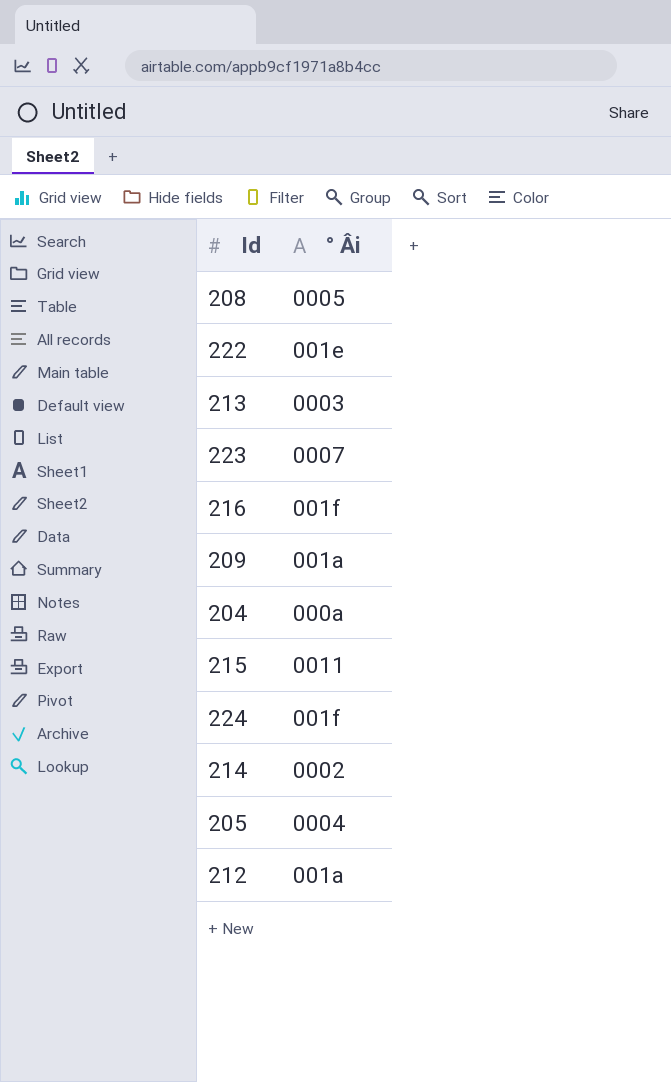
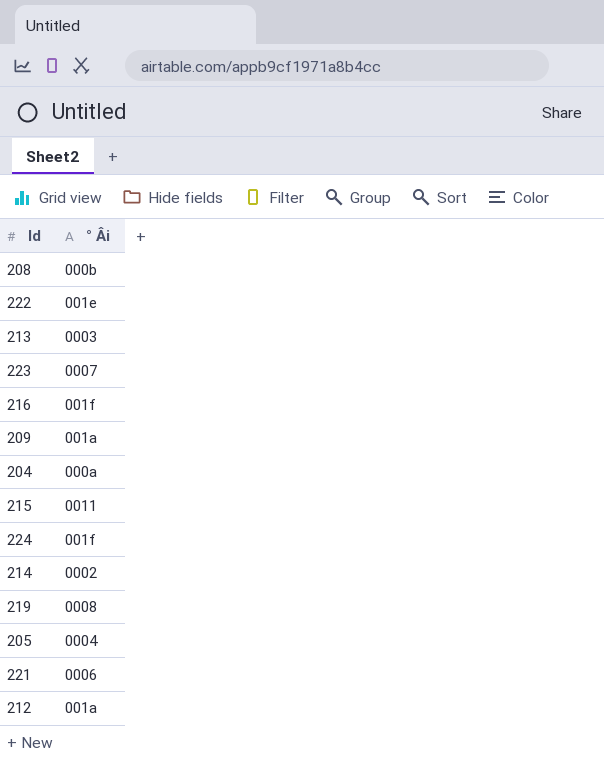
208 | ° Âi: 0005 -> 000b
row 219: none -> 0008
row 221: none -> 0006

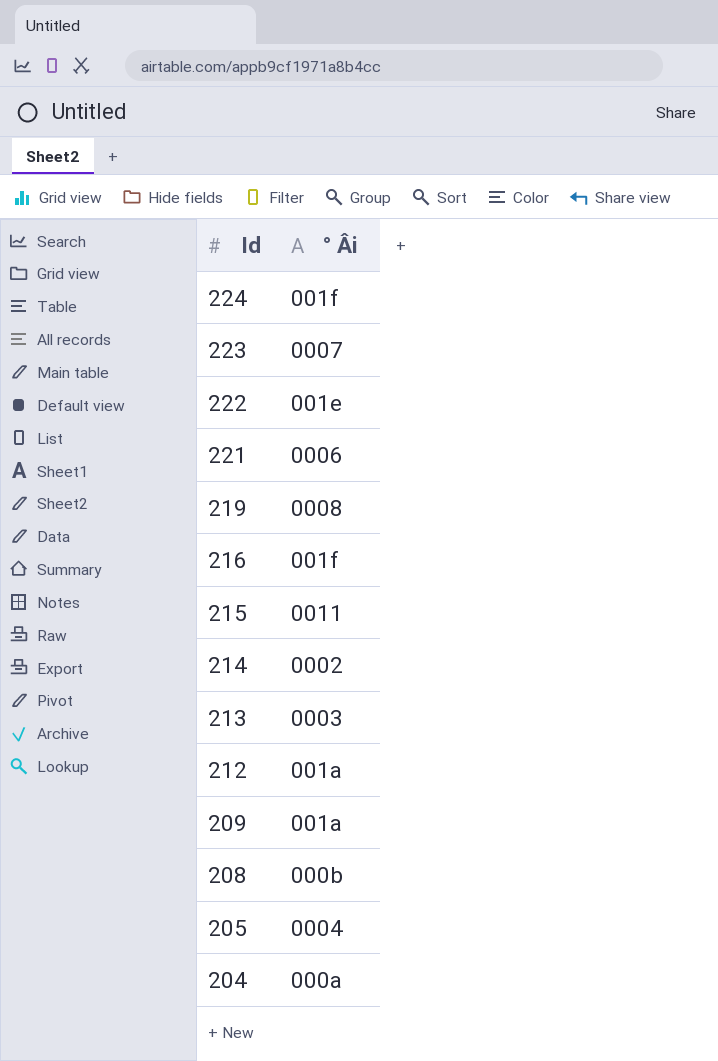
row order: none -> Id descending

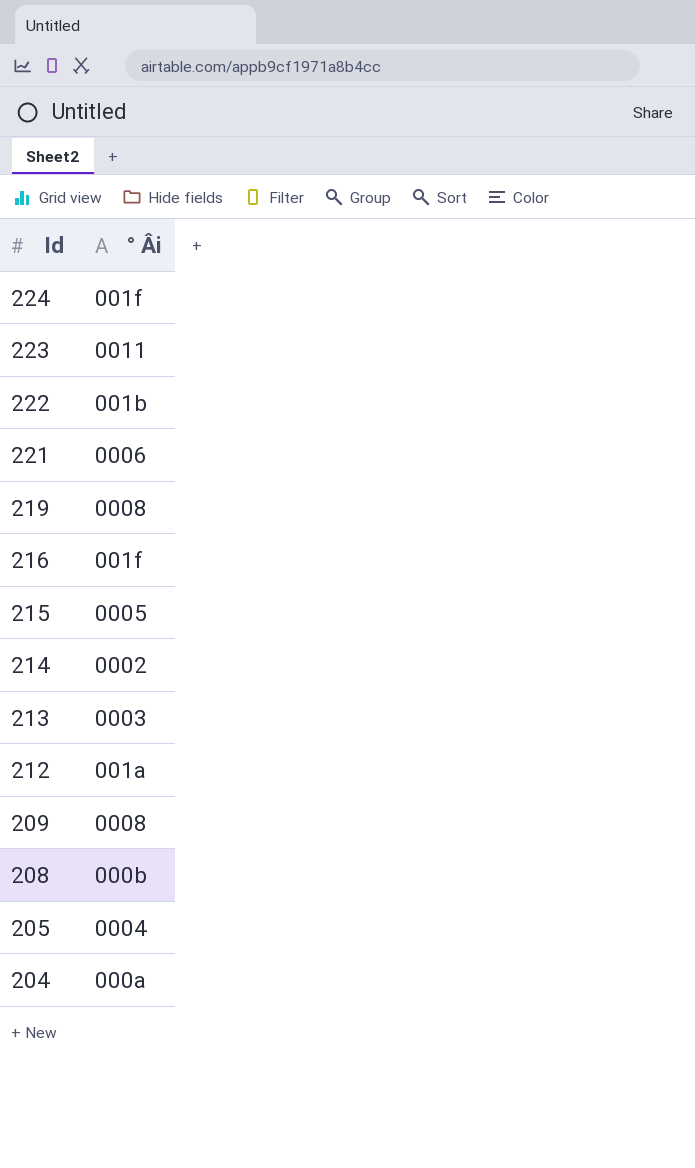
223 | ° Âi: 0007 -> 0011
222 | ° Âi: 001e -> 001b
215 | ° Âi: 0011 -> 0005
209 | ° Âi: 001a -> 0008

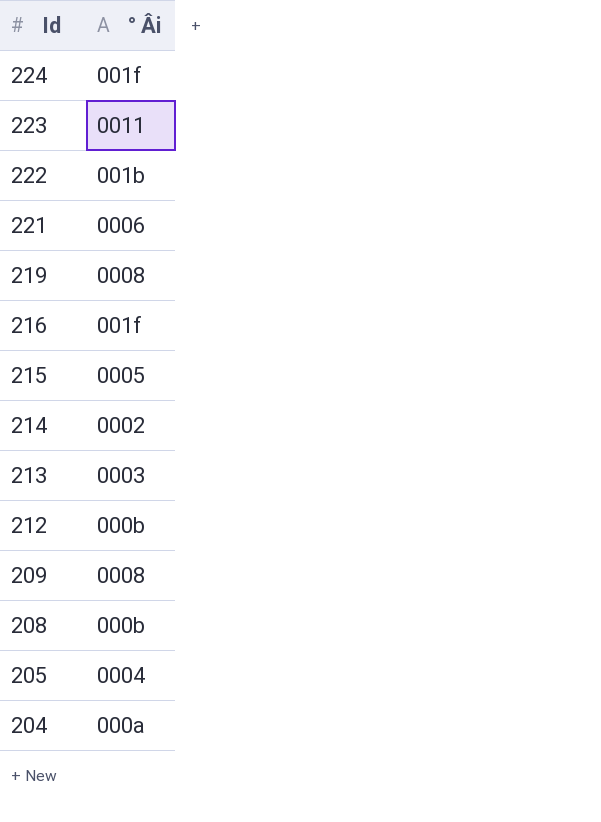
212 | ° Âi: 001a -> 000b

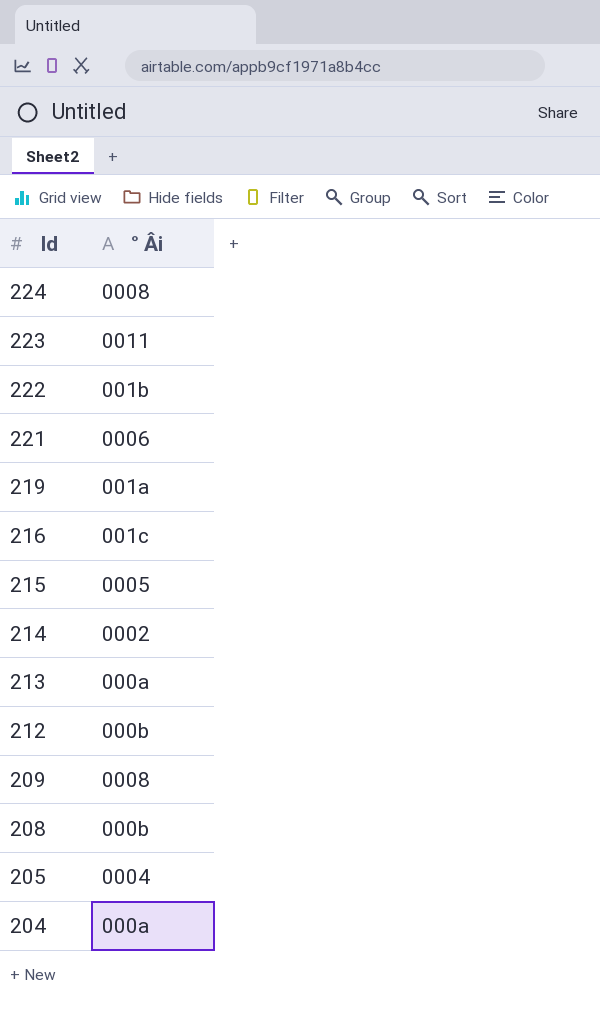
224 | ° Âi: 001f -> 0008
219 | ° Âi: 0008 -> 001a
216 | ° Âi: 001f -> 001c
213 | ° Âi: 0003 -> 000a

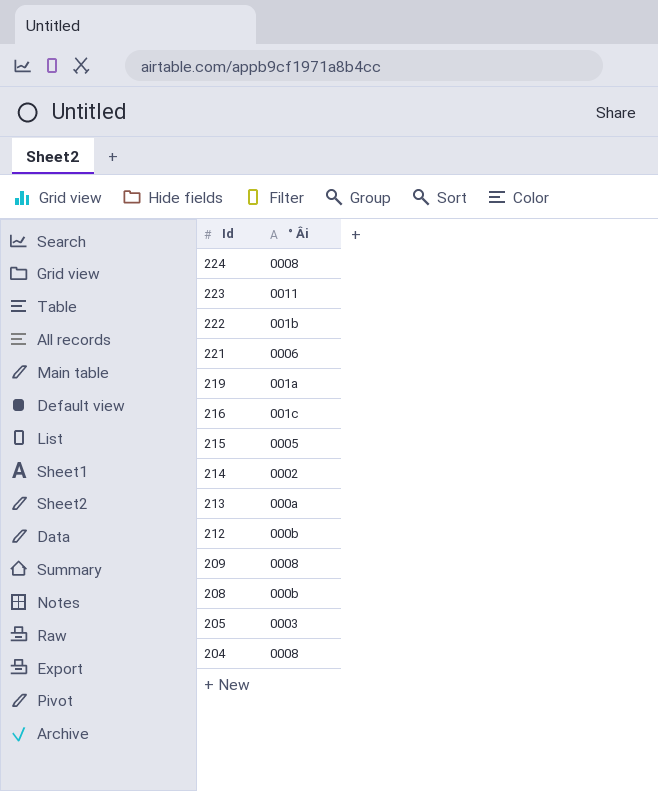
205 | ° Âi: 0004 -> 0003
204 | ° Âi: 000a -> 0008

